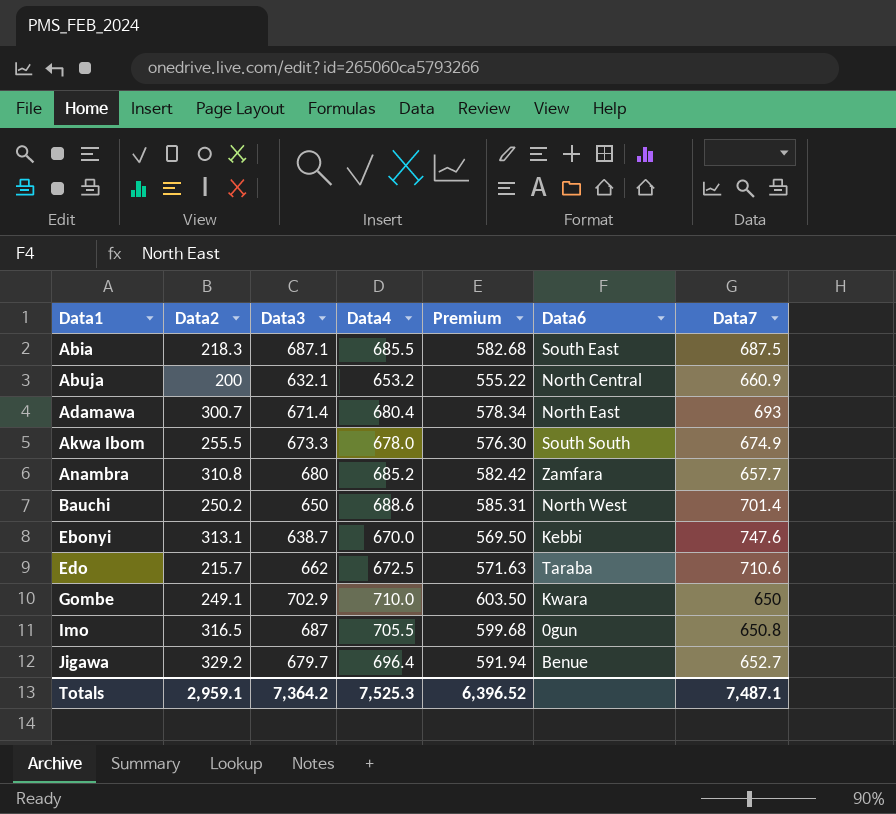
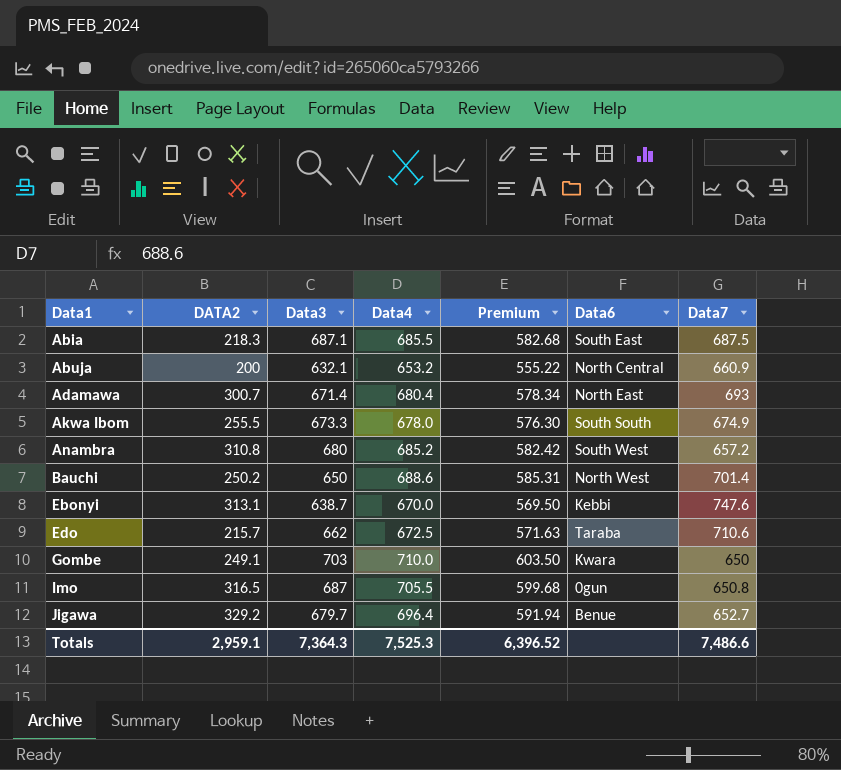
column name: Data2 -> DATA2
Anambra | Data6: Zamfara -> South West
Anambra | Data7: 657.7 -> 657.2
Gombe | Data3: 702.9 -> 703
Totals | Data3: 7,364.2 -> 7,364.3
Totals | Data7: 7,487.1 -> 7,486.6

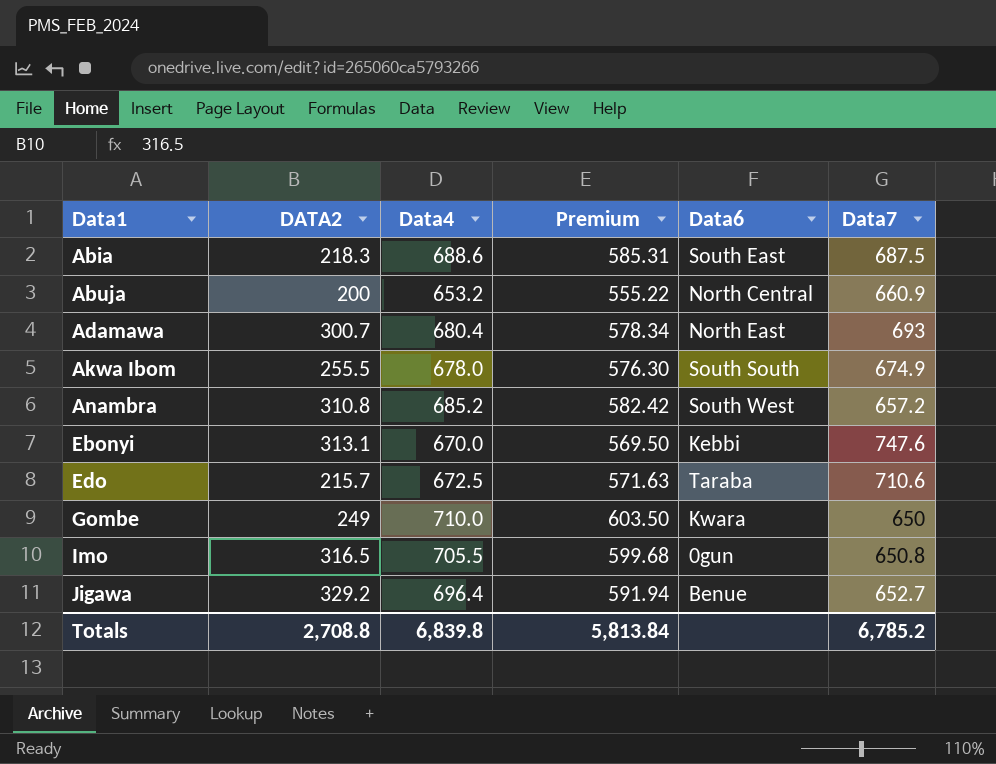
column Data3 | position: 3 -> none
row Bauchi: 250.2 | 650 | 688.6 | 585.31 | North West | 701.4 -> none
Abia | Data4: 685.5 -> 688.6
Abia | Premium: 582.68 -> 585.31
Gombe | DATA2: 249.1 -> 249
Totals | DATA2: 2,959.1 -> 2,708.8
Totals | Data4: 7,525.3 -> 6,839.8
Totals | Premium: 6,396.52 -> 5,813.84
Totals | Data7: 7,486.6 -> 6,785.2

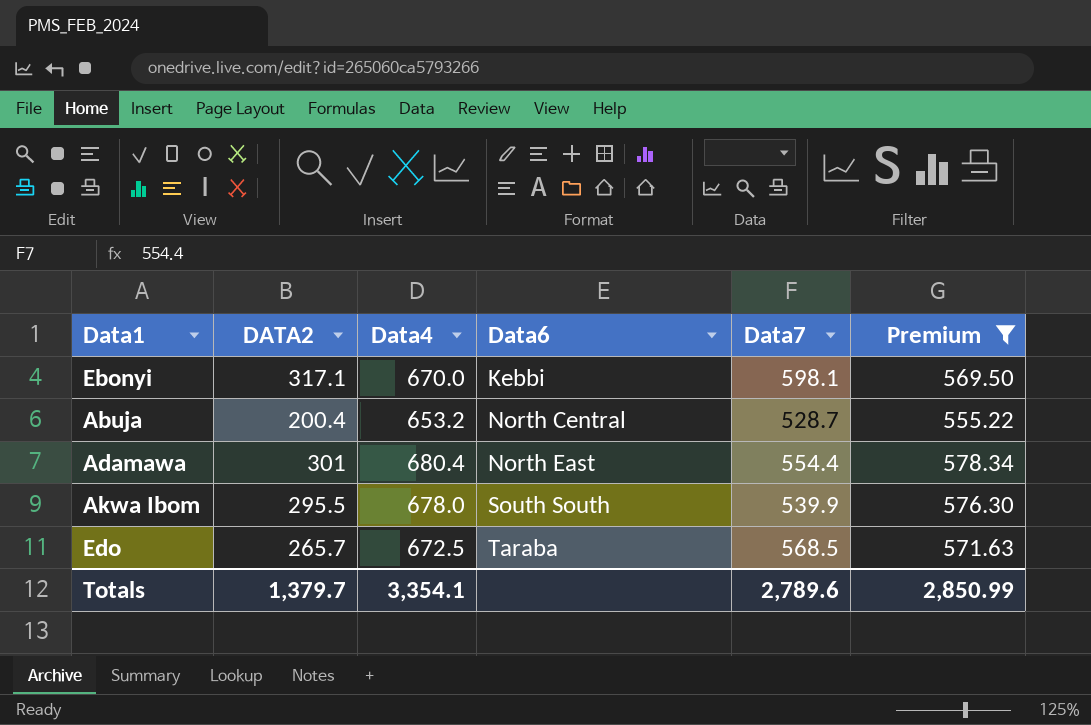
filter: none -> Premium <= 578.34
row order: Data1 ascending -> Data6 ascending
column Premium | position: 4 -> 6
Ebonyi | DATA2: 313.1 -> 317.1
Ebonyi | Data7: 747.6 -> 598.1
Abuja | DATA2: 200 -> 200.4
Abuja | Data7: 660.9 -> 528.7
Adamawa | DATA2: 300.7 -> 301
Adamawa | Data7: 693 -> 554.4
Akwa Ibom | DATA2: 255.5 -> 295.5
Akwa Ibom | Data7: 674.9 -> 539.9
Edo | DATA2: 215.7 -> 265.7
Edo | Data7: 710.6 -> 568.5
Totals | DATA2: 2,708.8 -> 1,379.7
Totals | Data4: 6,839.8 -> 3,354.1
Totals | Data7: 6,785.2 -> 2,789.6
Totals | Premium: 5,813.84 -> 2,850.99

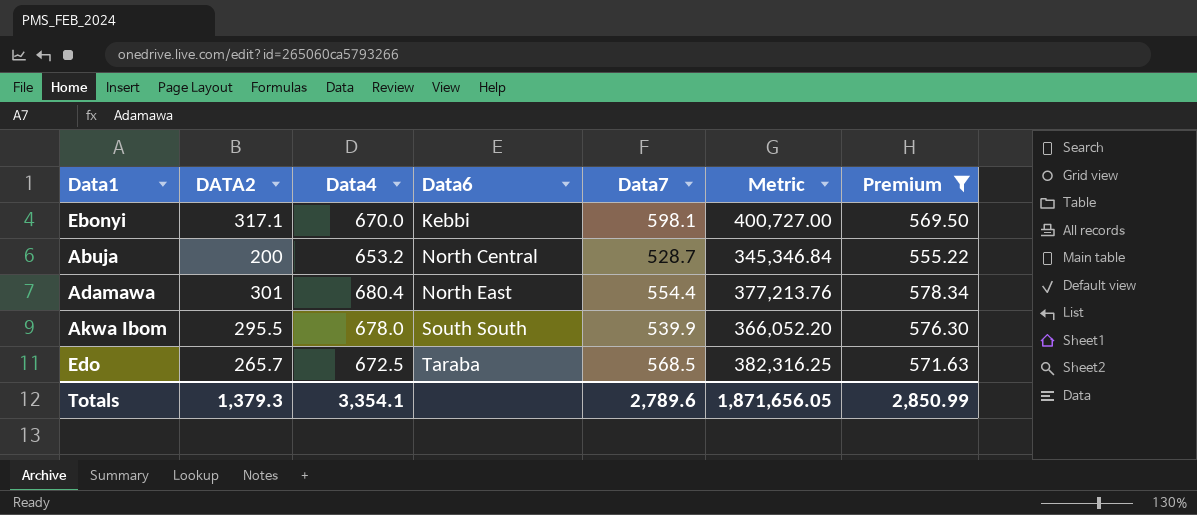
column Metric | formula: none -> [Data4] * [Data7]
Abuja | DATA2: 200.4 -> 200
Totals | DATA2: 1,379.7 -> 1,379.3

